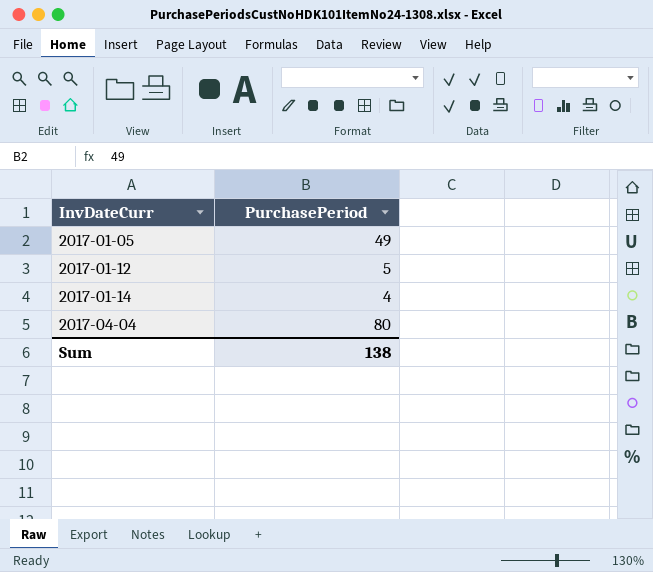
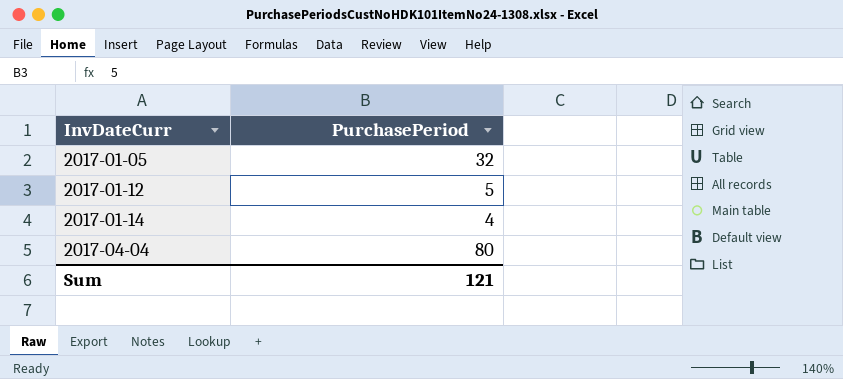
2017-01-05 | PurchasePeriod: 49 -> 32
Sum | PurchasePeriod: 138 -> 121

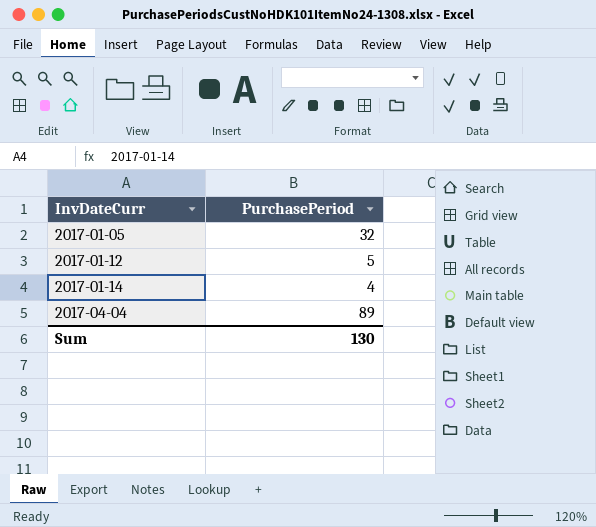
2017-04-04 | PurchasePeriod: 80 -> 89
Sum | PurchasePeriod: 121 -> 130

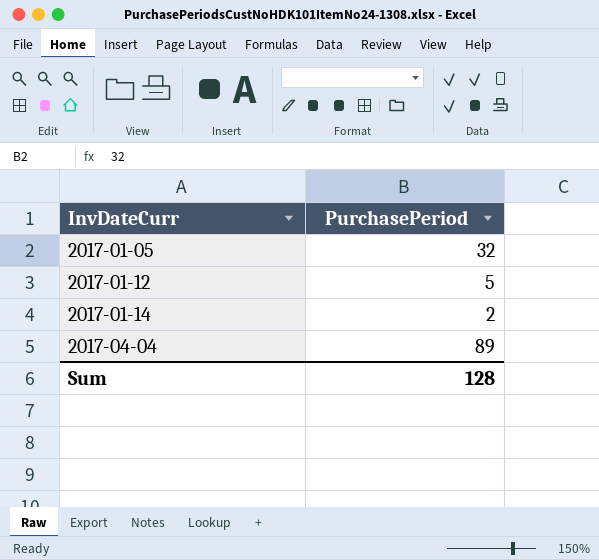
2017-01-14 | PurchasePeriod: 4 -> 2
Sum | PurchasePeriod: 130 -> 128

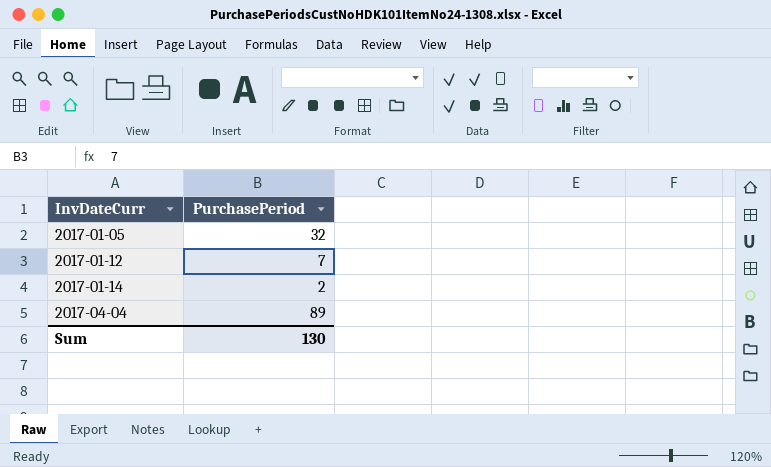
2017-01-12 | PurchasePeriod: 5 -> 7
Sum | PurchasePeriod: 128 -> 130

